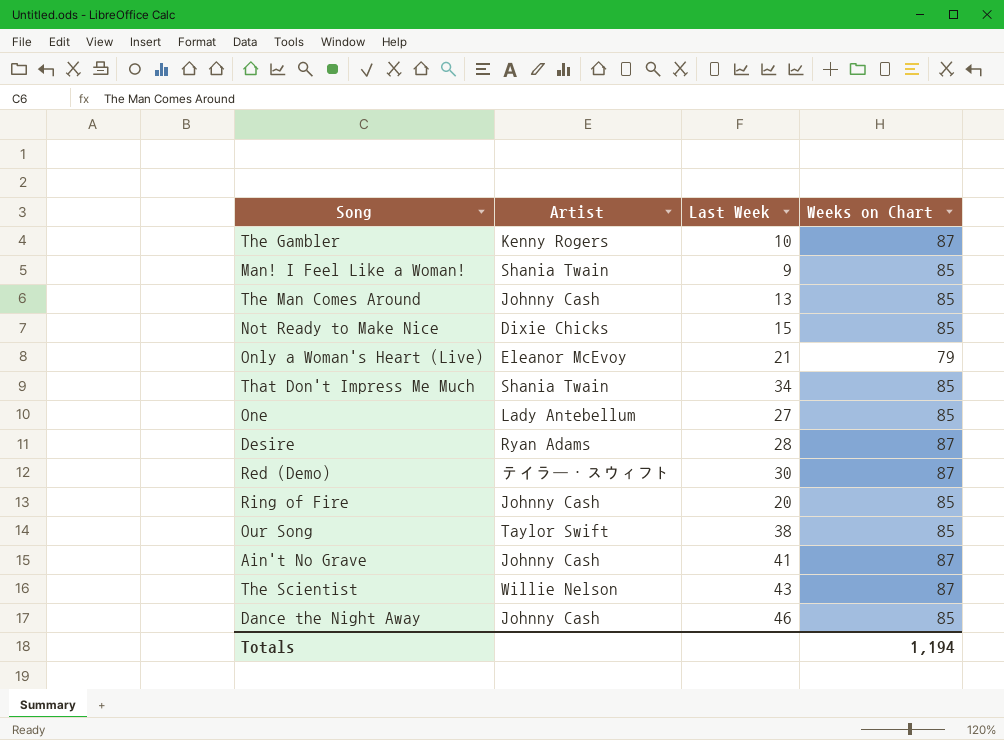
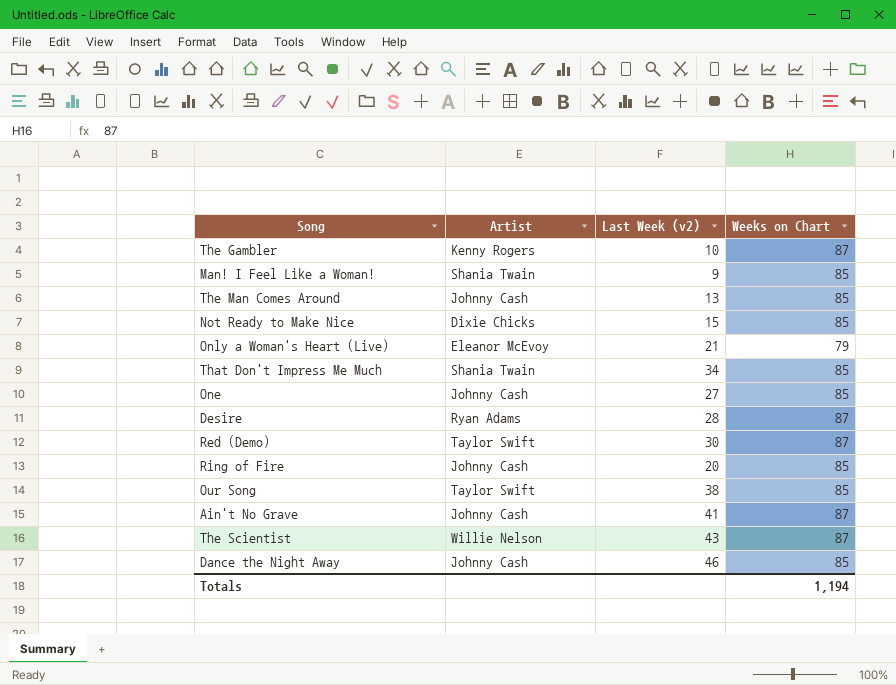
column name: Last Week -> Last Week (v2)
One | Artist: Lady Antebellum -> Johnny Cash
Red (Demo) | Artist: テイラー・スウィフト -> Taylor Swift

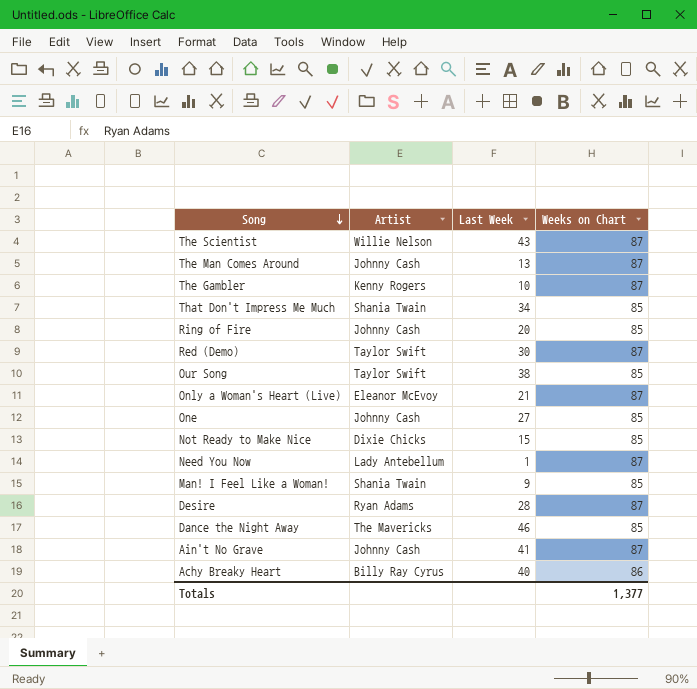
row order: none -> Song descending
column name: Last Week (v2) -> Last Week
The Man Comes Around | Weeks on Chart: 85 -> 87
Only a Woman's Heart (Live) | Weeks on Chart: 79 -> 87
row Need You Now: none -> Lady Antebellum | 1 | 87
Dance the Night Away | Artist: Johnny Cash -> The Mavericks
row Achy Breaky Heart: none -> Billy Ray Cyrus | 40 | 86
Totals | Weeks on Chart: 1,194 -> 1,377

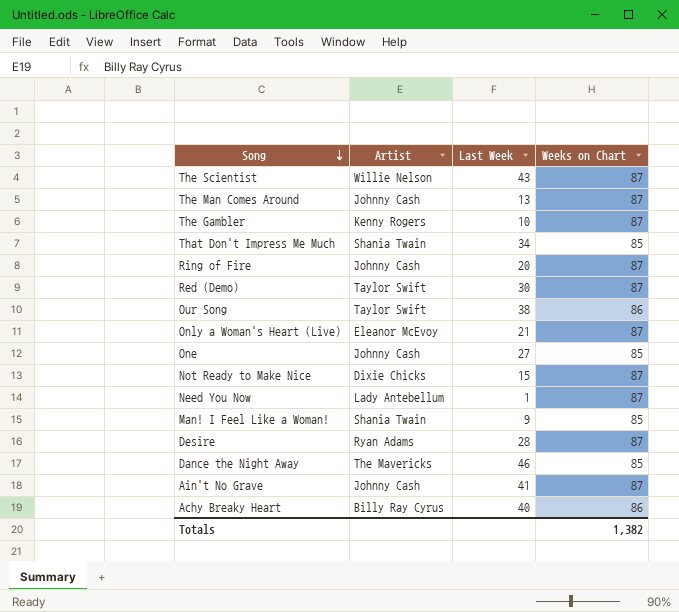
Ring of Fire | Weeks on Chart: 85 -> 87
Our Song | Weeks on Chart: 85 -> 86
Not Ready to Make Nice | Weeks on Chart: 85 -> 87
Totals | Weeks on Chart: 1,377 -> 1,382

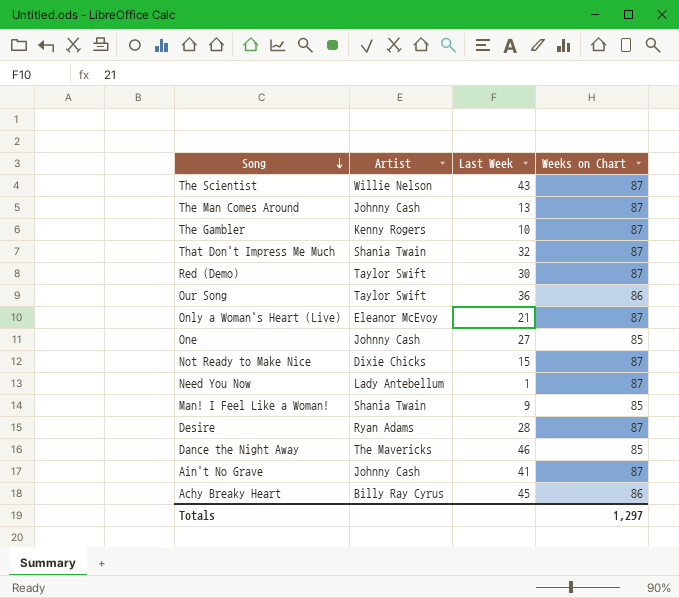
row Ring of Fire: Johnny Cash | 20 | 87 -> none
That Don't Impress Me Much | Last Week: 34 -> 32
That Don't Impress Me Much | Weeks on Chart: 85 -> 87
Our Song | Last Week: 38 -> 36
Achy Breaky Heart | Last Week: 40 -> 45
Totals | Weeks on Chart: 1,382 -> 1,297

